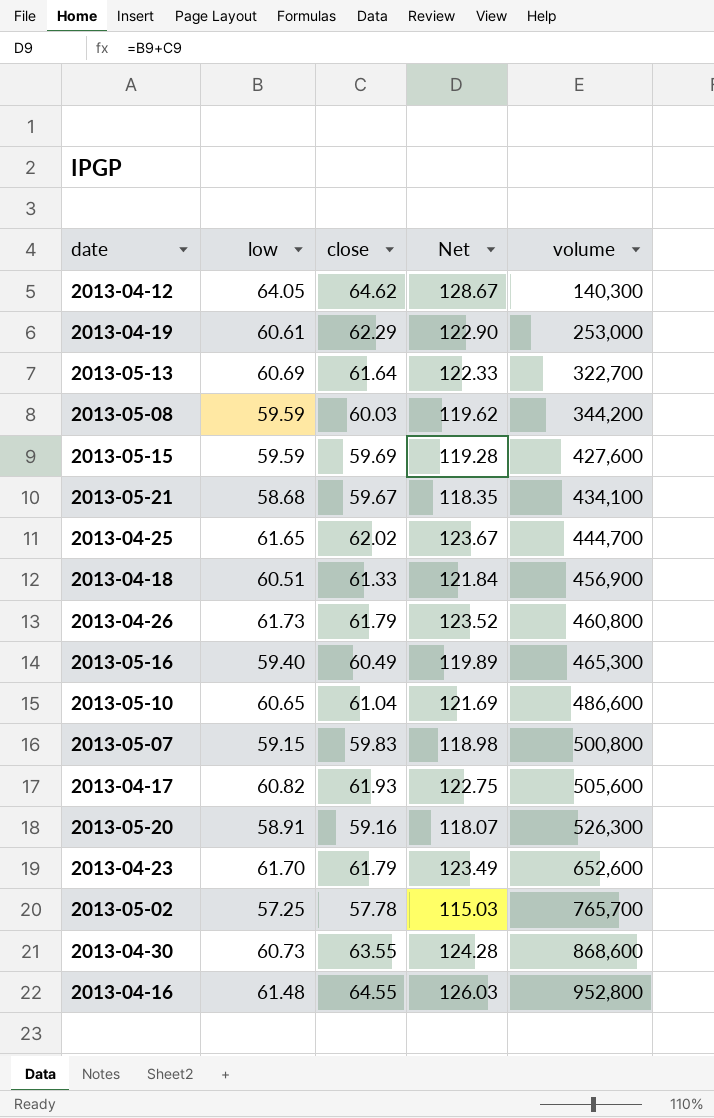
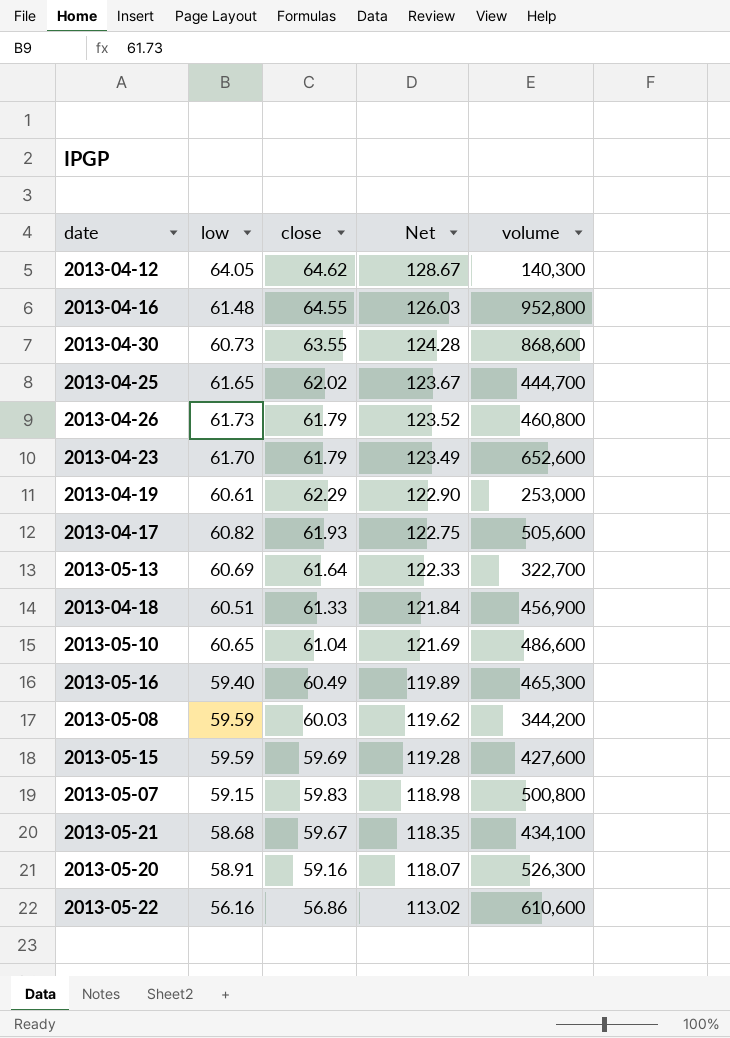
row order: volume ascending -> Net descending
row 2013-05-02: 57.25 | 57.78 | 115.03 | 765,700 -> none
row 2013-05-22: none -> 56.16 | 56.86 | 113.02 | 610,600

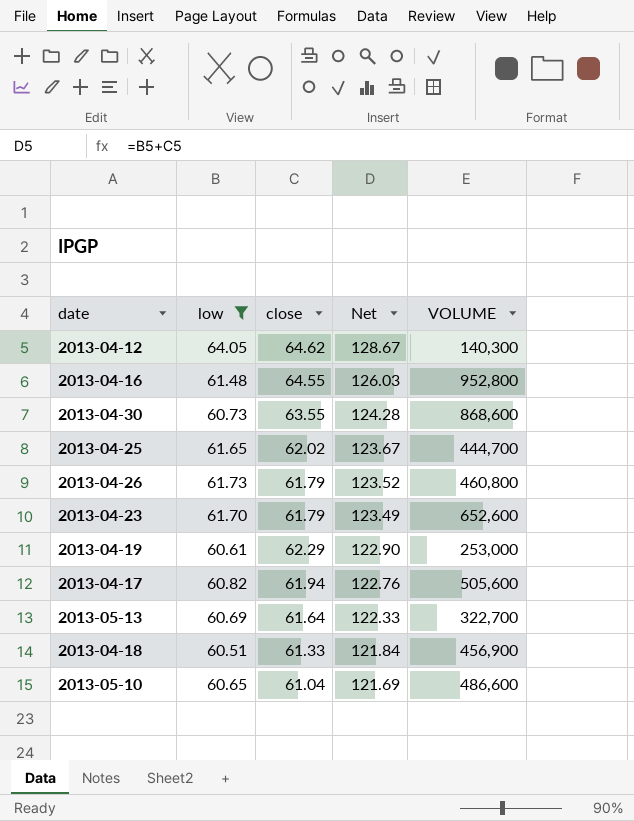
filter: none -> low >= 60.51
column name: volume -> VOLUME
2013-04-17 | close: 61.93 -> 61.94
2013-04-17 | Net: 122.75 -> 122.76

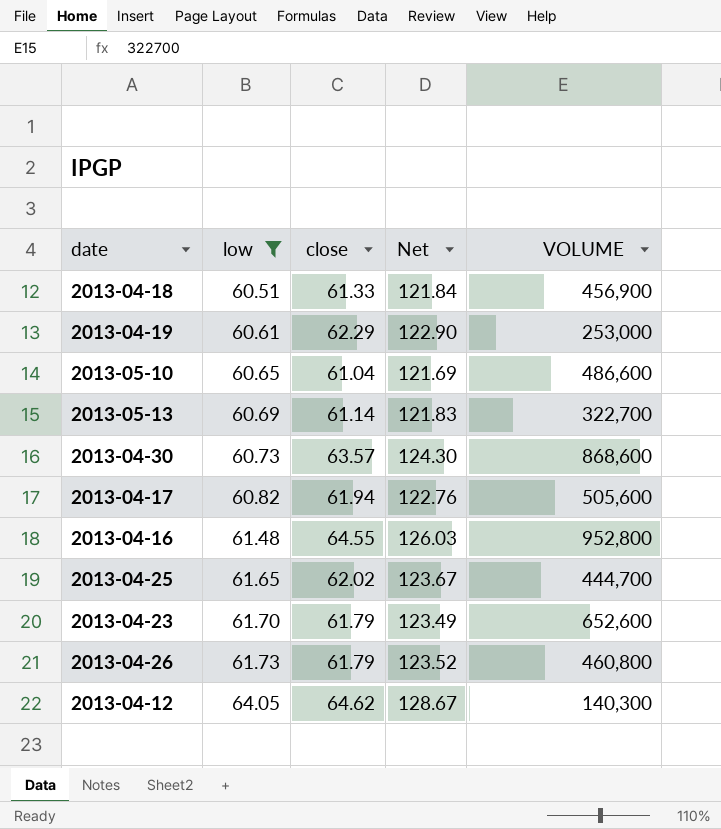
row order: Net descending -> low ascending
2013-05-13 | close: 61.64 -> 61.14
2013-05-13 | Net: 122.33 -> 121.83
2013-04-30 | close: 63.55 -> 63.57
2013-04-30 | Net: 124.28 -> 124.30

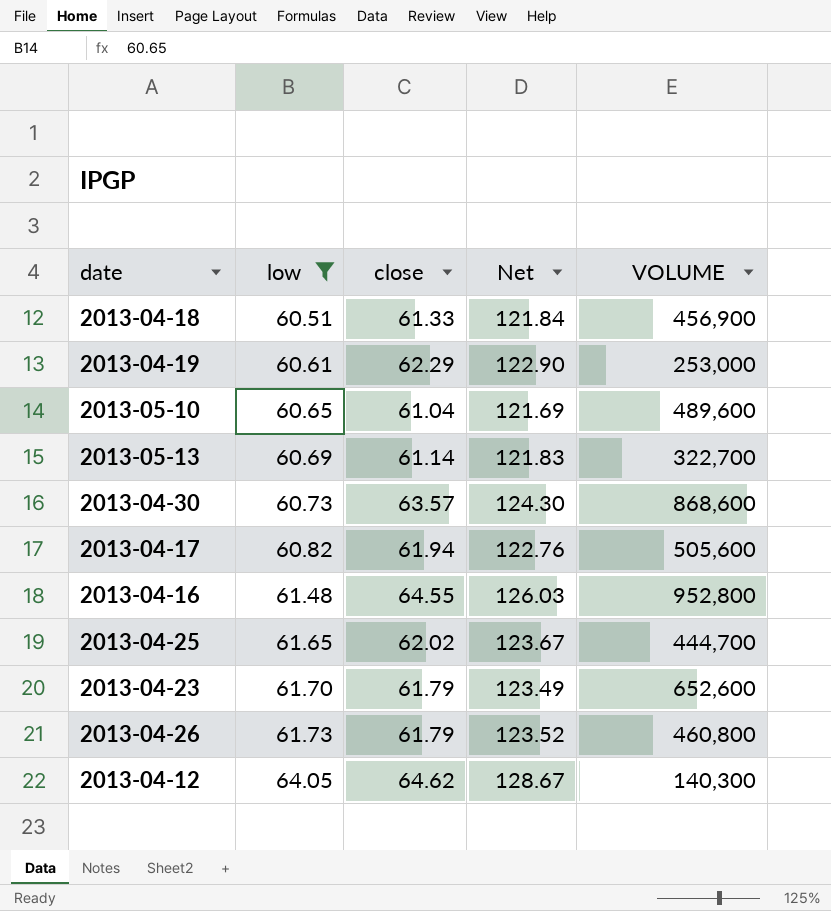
2013-05-10 | VOLUME: 486,600 -> 489,600

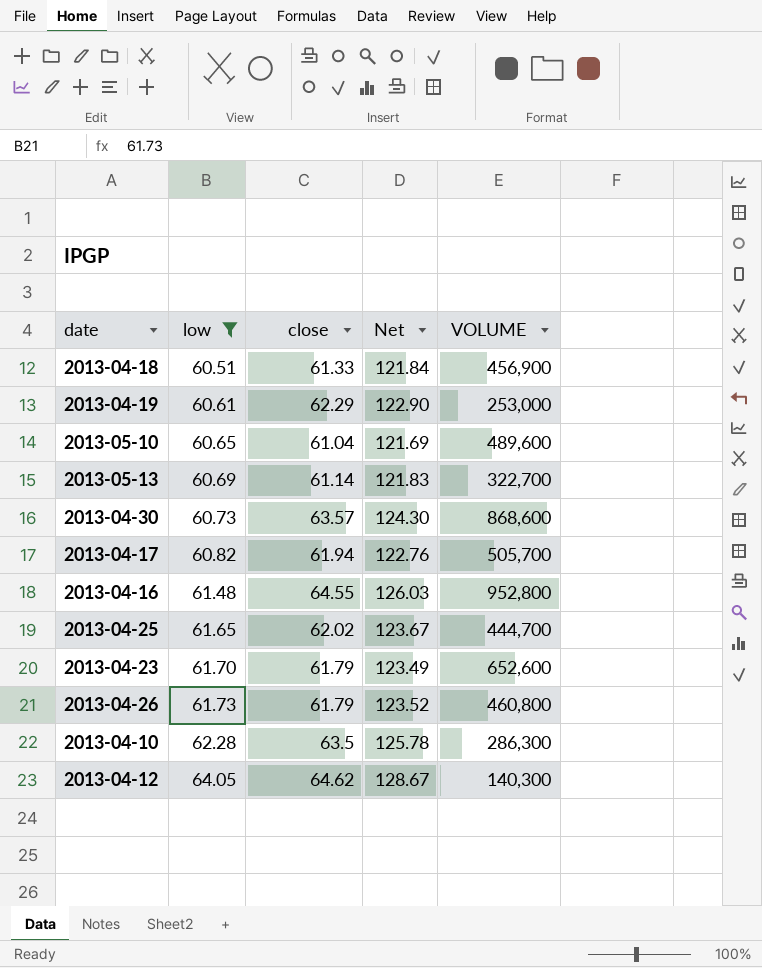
2013-04-17 | VOLUME: 505,600 -> 505,700
row 2013-04-10: none -> 62.28 | 63.5 | 125.78 | 286,300

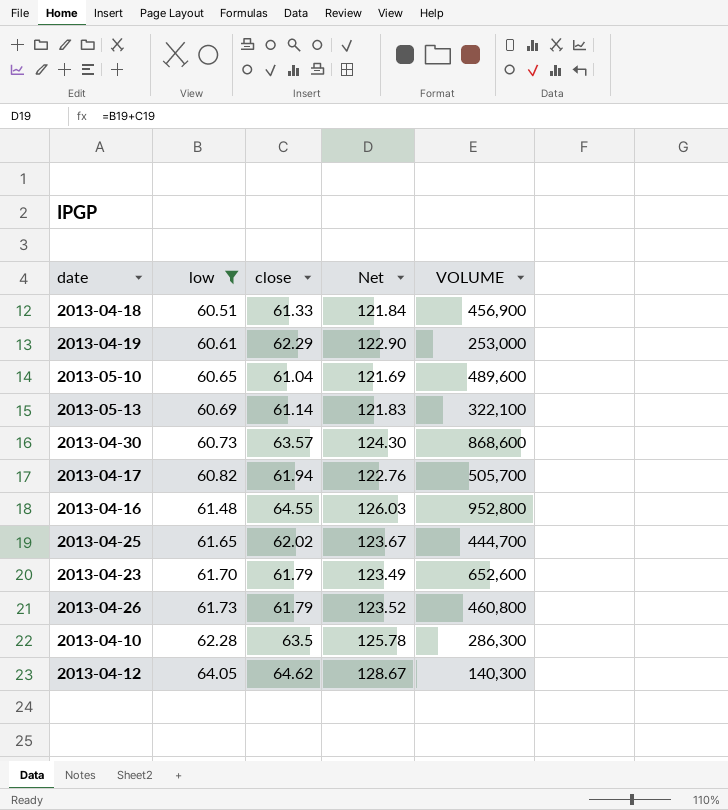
2013-05-13 | VOLUME: 322,700 -> 322,100

